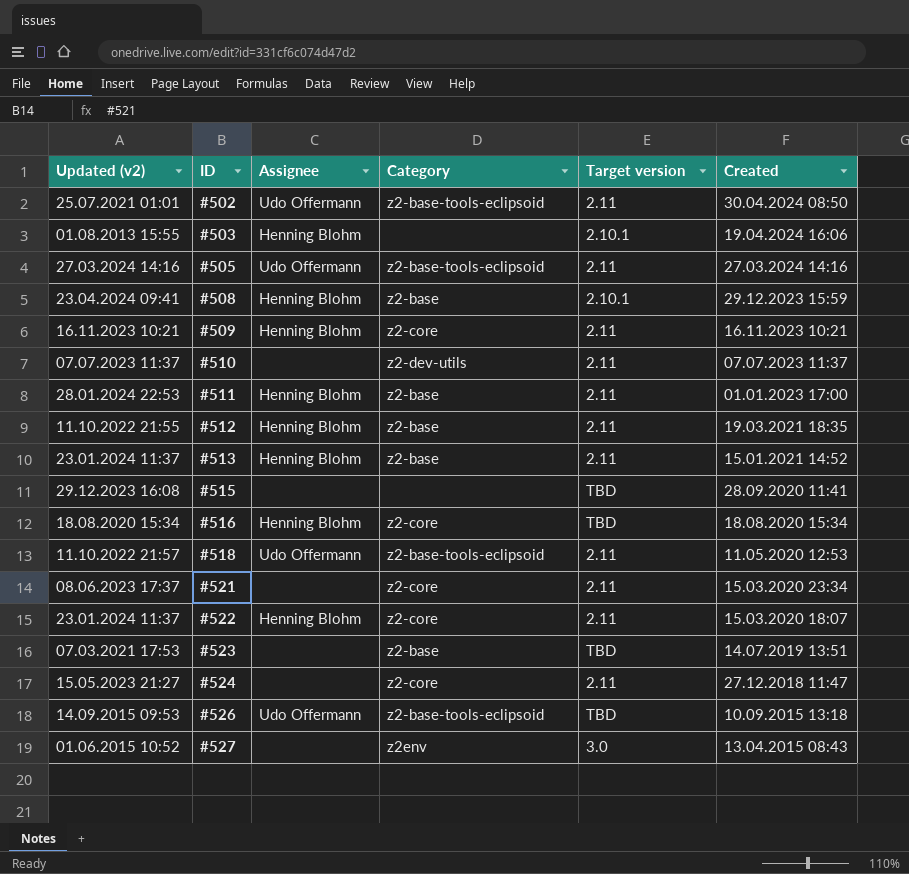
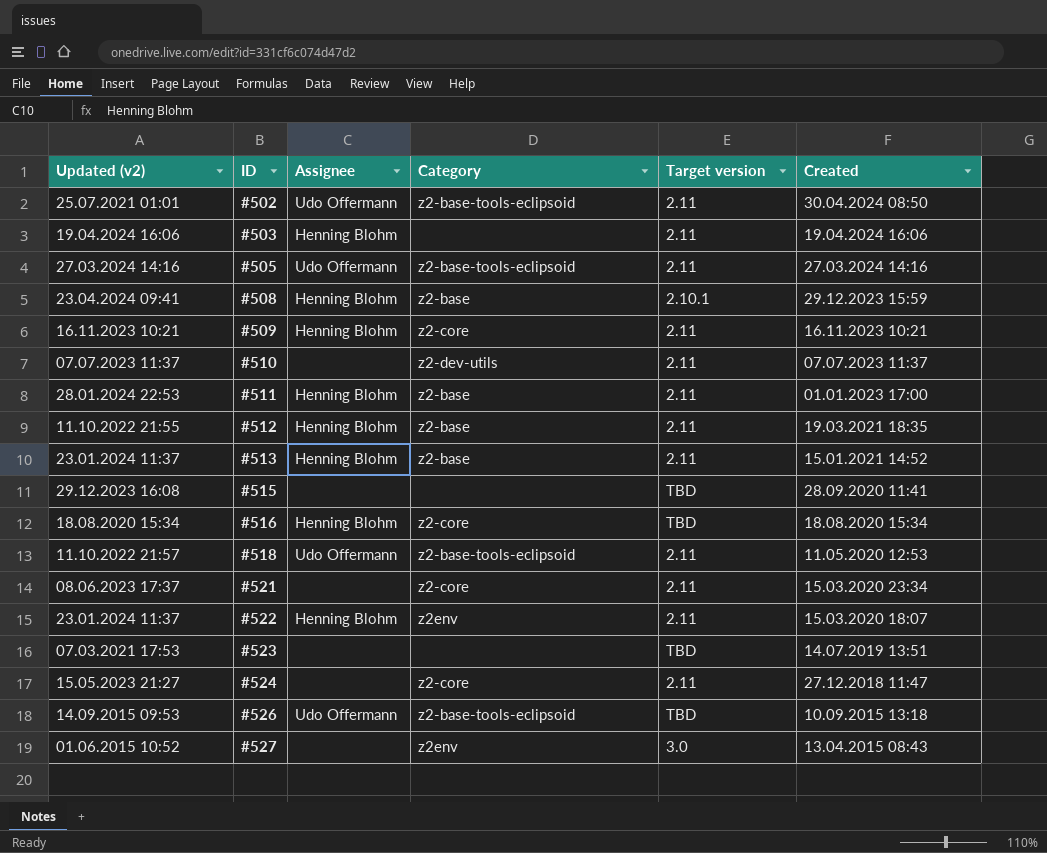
#503 | Updated (v2): 01.08.2013 15:55 -> 19.04.2024 16:06
#503 | Target version: 2.10.1 -> 2.11
#522 | Category: z2-core -> z2env
#523 | Category: z2-base -> none

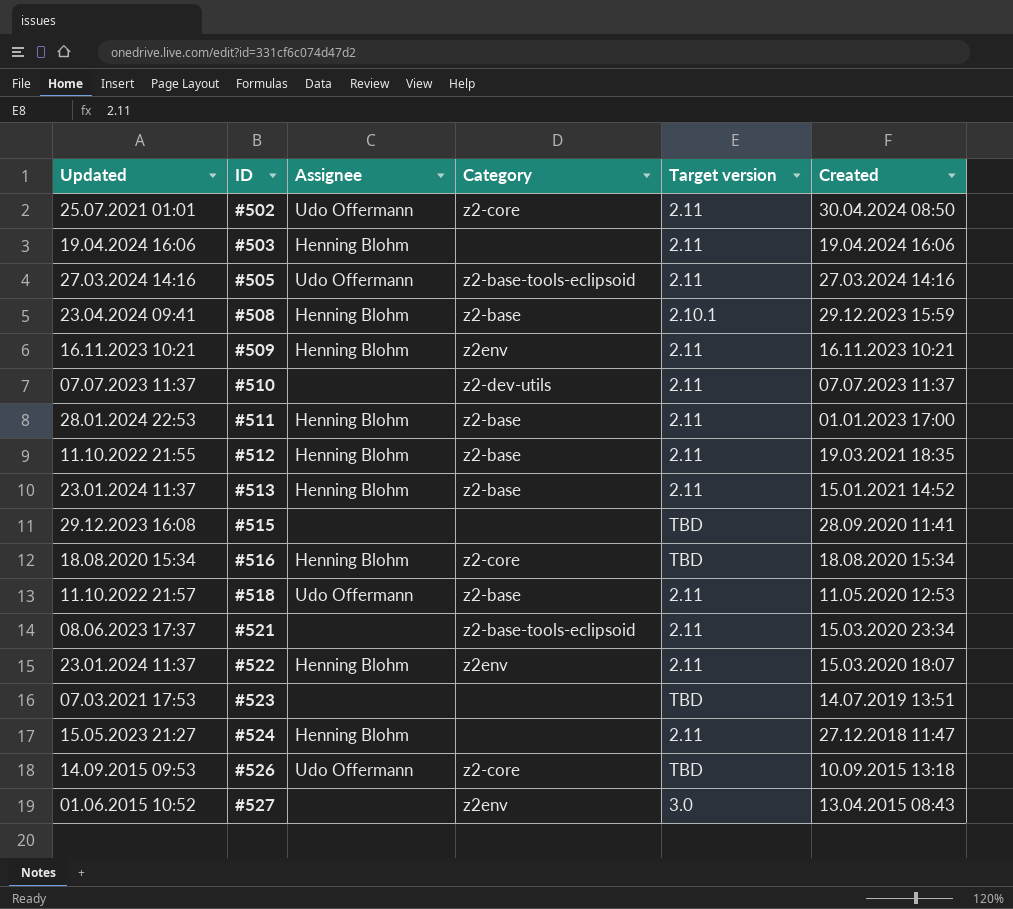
column name: Updated (v2) -> Updated
#502 | Category: z2-base-tools-eclipsoid -> z2-core
#509 | Category: z2-core -> z2env
#518 | Category: z2-base-tools-eclipsoid -> z2-base
#521 | Category: z2-core -> z2-base-tools-eclipsoid
#524 | Assignee: none -> Henning Blohm
#524 | Category: z2-core -> none
#526 | Category: z2-base-tools-eclipsoid -> z2-core

